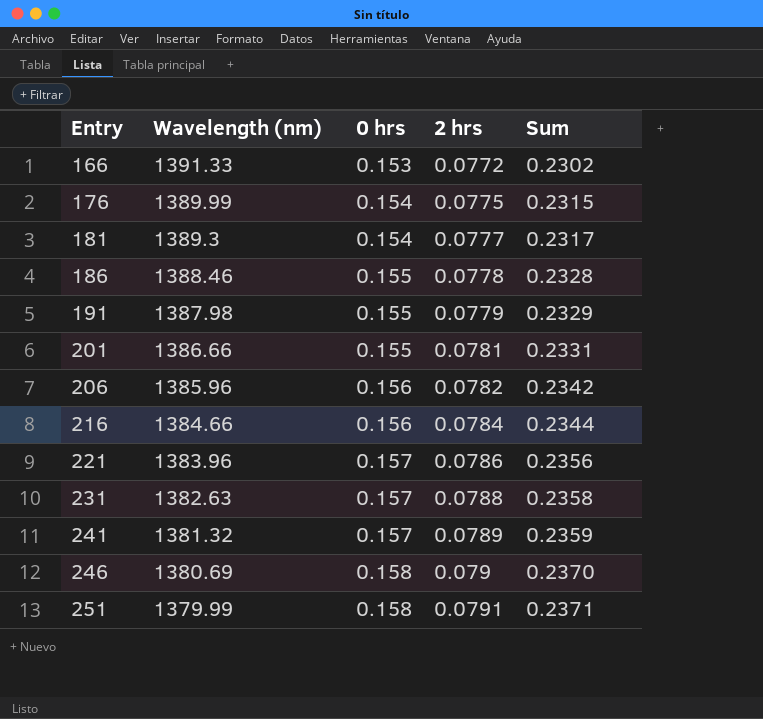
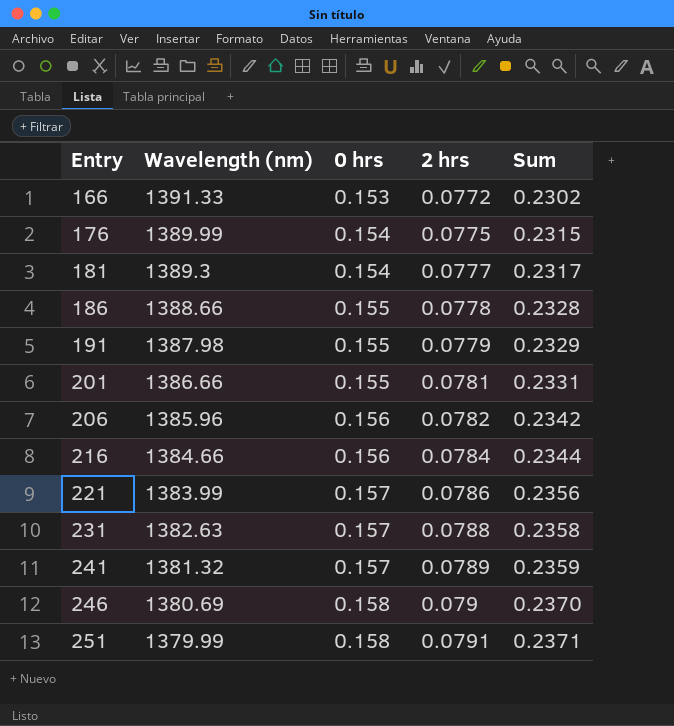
186 | Wavelength (nm): 1388.46 -> 1388.66
221 | Wavelength (nm): 1383.96 -> 1383.99

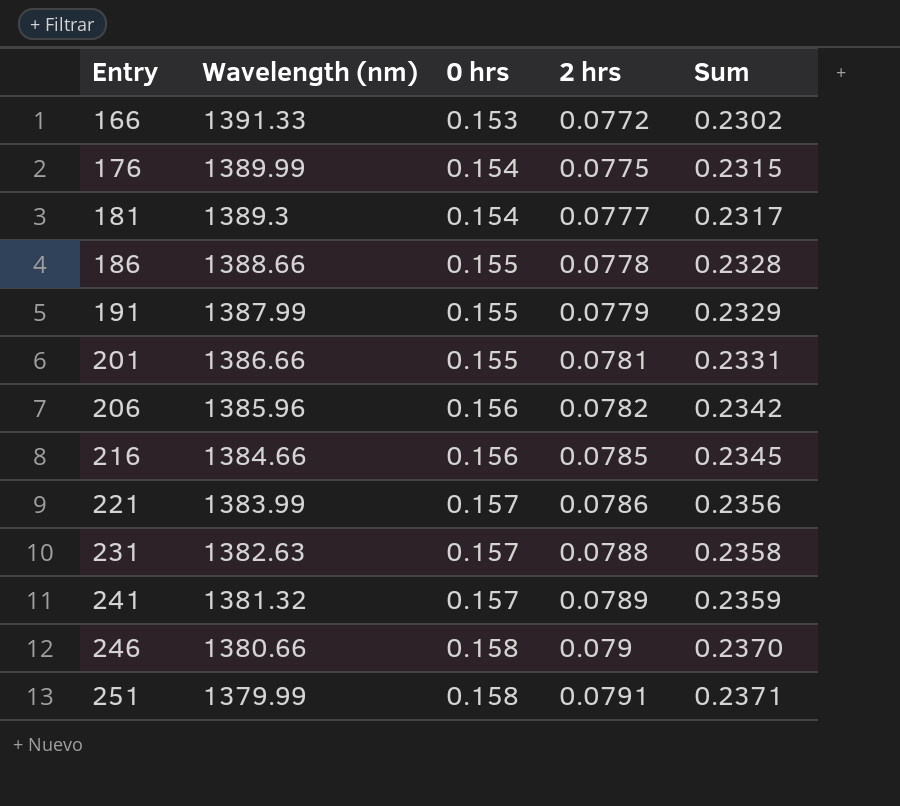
191 | Wavelength (nm): 1387.98 -> 1387.99
216 | 2 hrs: 0.0784 -> 0.0785
216 | Sum: 0.2344 -> 0.2345
246 | Wavelength (nm): 1380.69 -> 1380.66

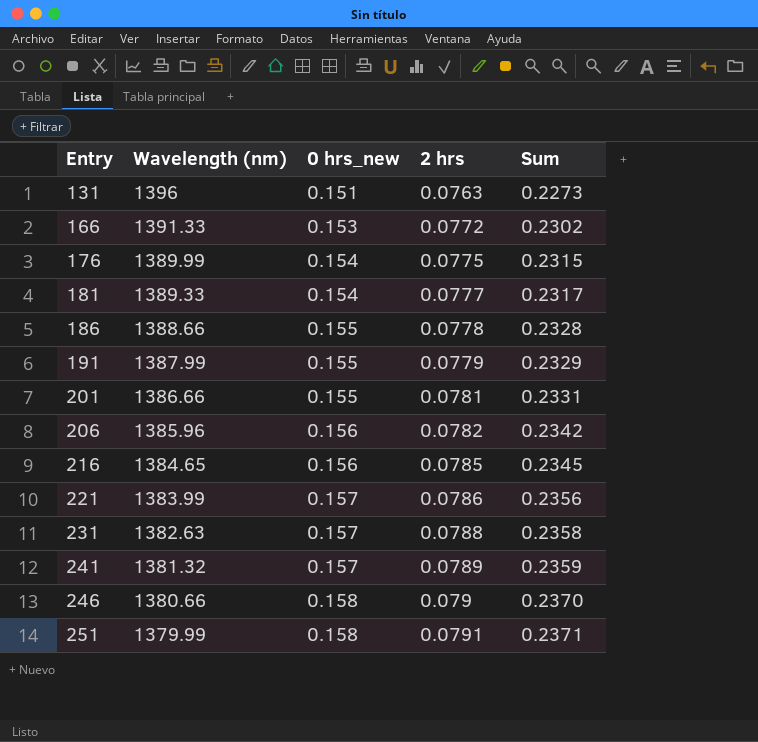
column name: 0 hrs -> 0 hrs_new
row 131: none -> 1396 | 0.151 | 0.0763 | 0.2273
181 | Wavelength (nm): 1389.3 -> 1389.33
216 | Wavelength (nm): 1384.66 -> 1384.65

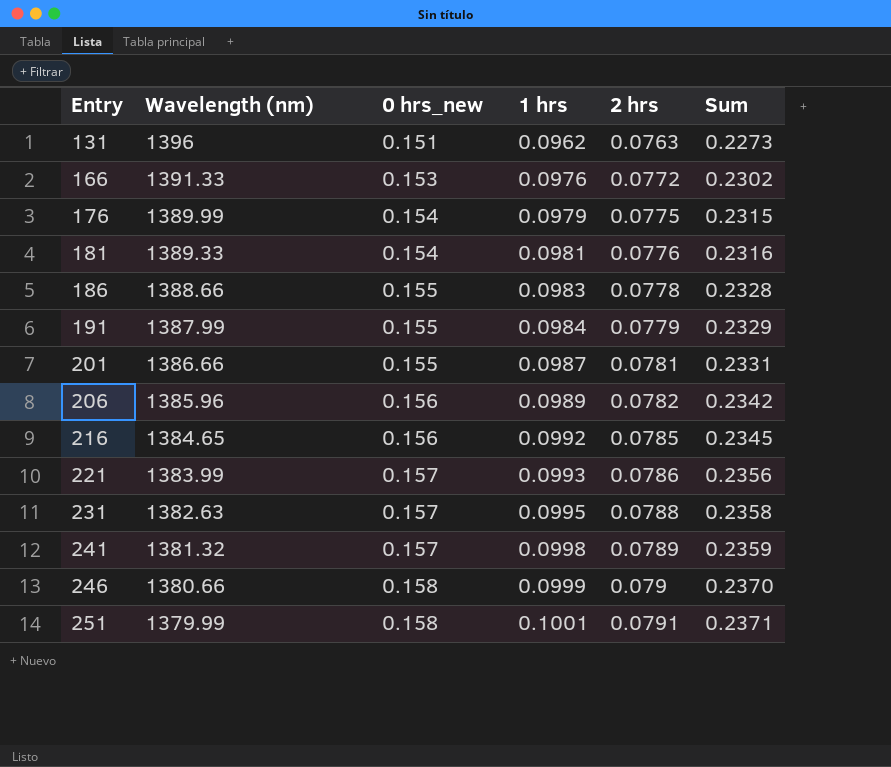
column 1 hrs | position: none -> 4
181 | 2 hrs: 0.0777 -> 0.0776
181 | Sum: 0.2317 -> 0.2316

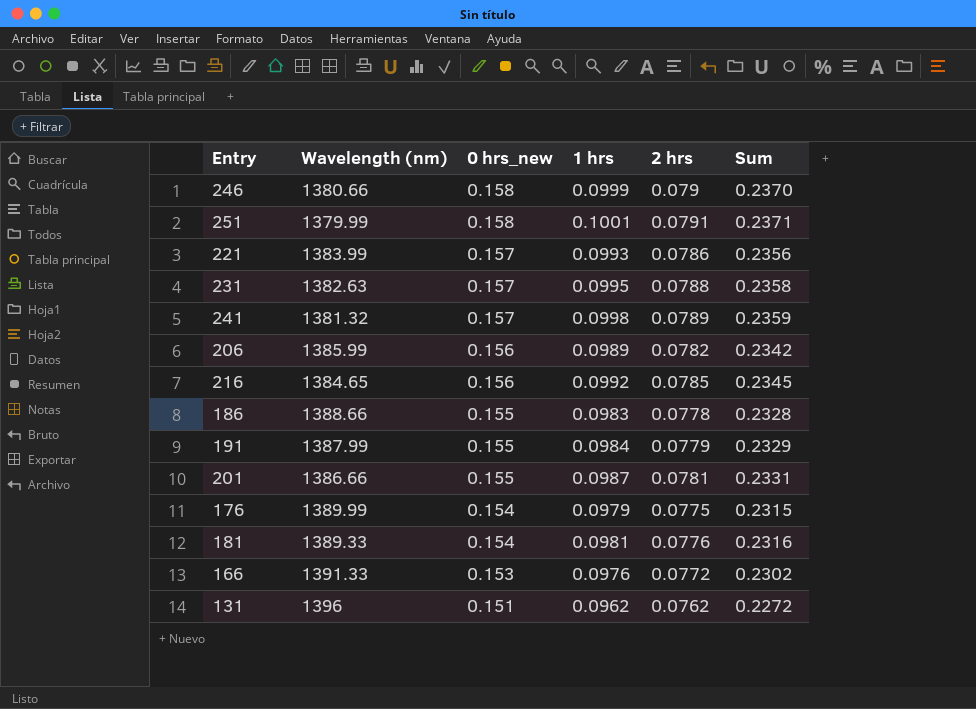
row order: Entry ascending -> 0 hrs_new descending
206 | Wavelength (nm): 1385.96 -> 1385.99
131 | 2 hrs: 0.0763 -> 0.0762
131 | Sum: 0.2273 -> 0.2272

